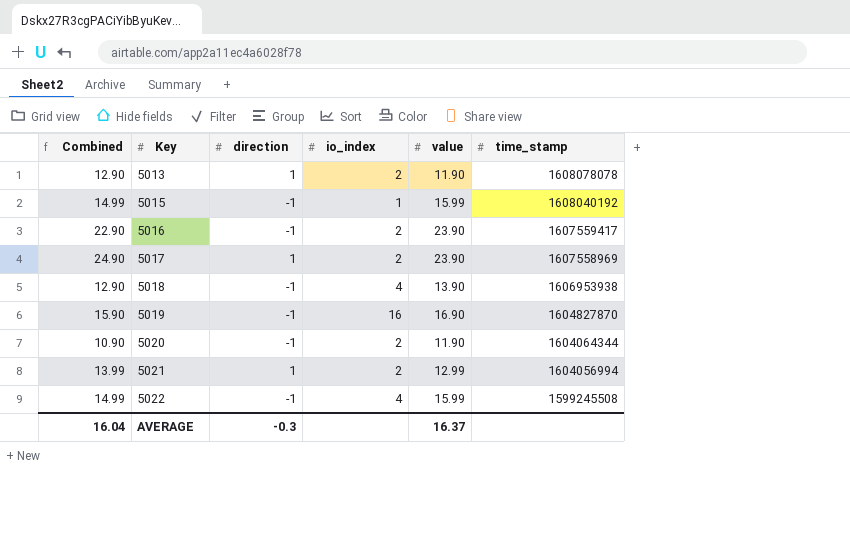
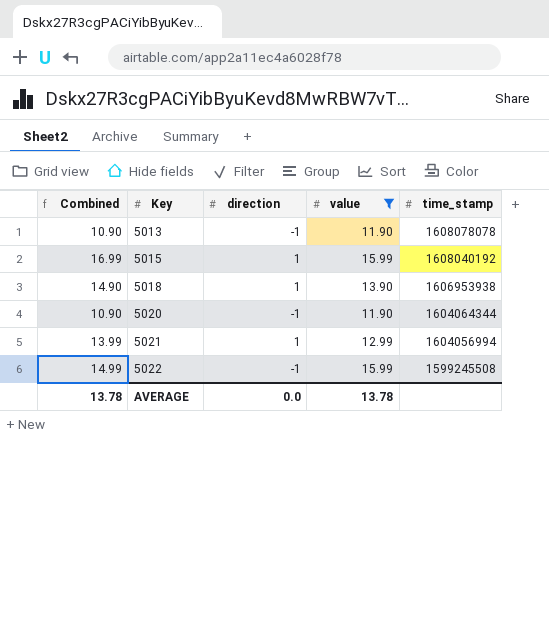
filter: none -> value <= 15.99
column io_index | position: 4 -> none
5013 | Combined: 12.90 -> 10.90
5013 | direction: 1 -> -1
5015 | Combined: 14.99 -> 16.99
5015 | direction: -1 -> 1
5018 | Combined: 12.90 -> 14.90
5018 | direction: -1 -> 1
AVERAGE | Combined: 16.04 -> 13.78
AVERAGE | direction: -0.3 -> 0.0
AVERAGE | value: 16.37 -> 13.78

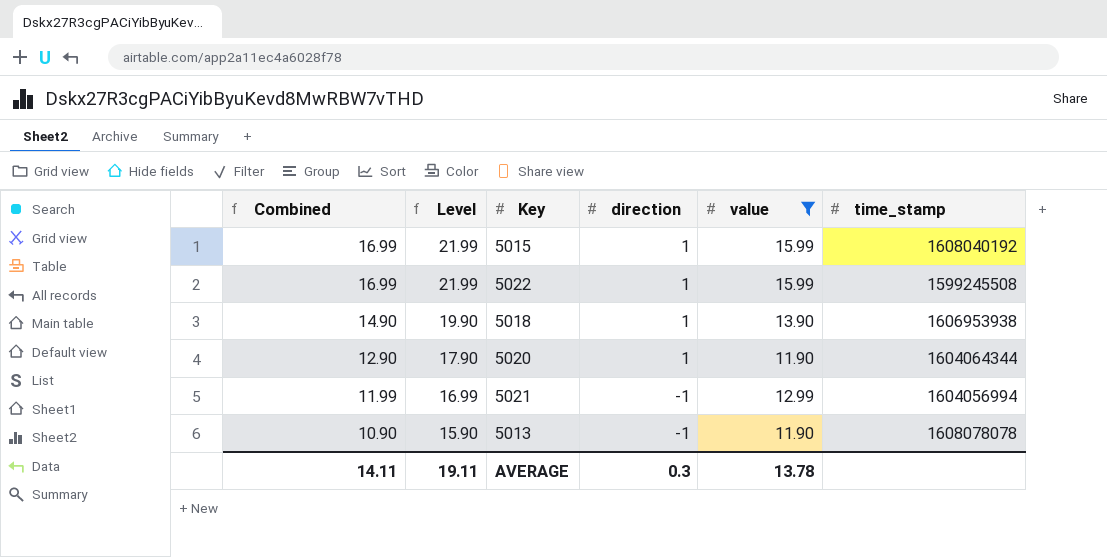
row order: Key ascending -> Combined descending
column Level | formula: none -> [Combined] + 5
5022 | Combined: 14.99 -> 16.99
5022 | direction: -1 -> 1
5020 | Combined: 10.90 -> 12.90
5020 | direction: -1 -> 1
5021 | Combined: 13.99 -> 11.99
5021 | direction: 1 -> -1
AVERAGE | Combined: 13.78 -> 14.11
AVERAGE | direction: 0.0 -> 0.3

